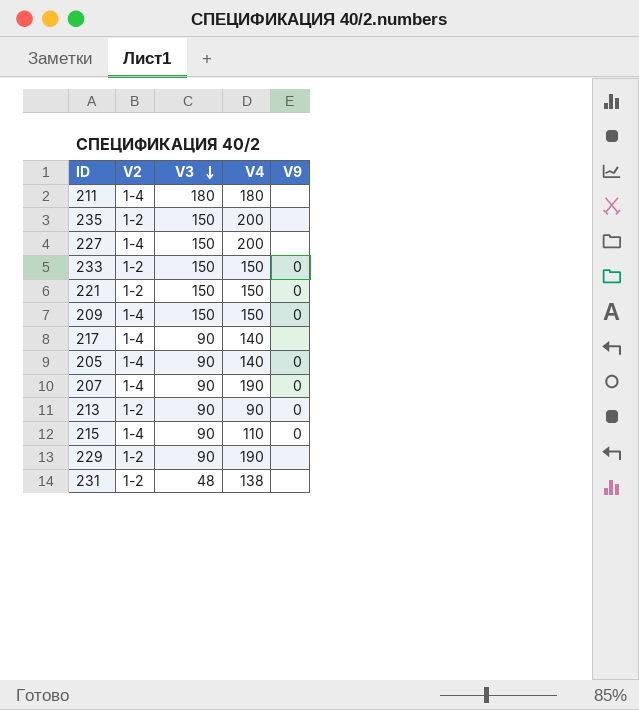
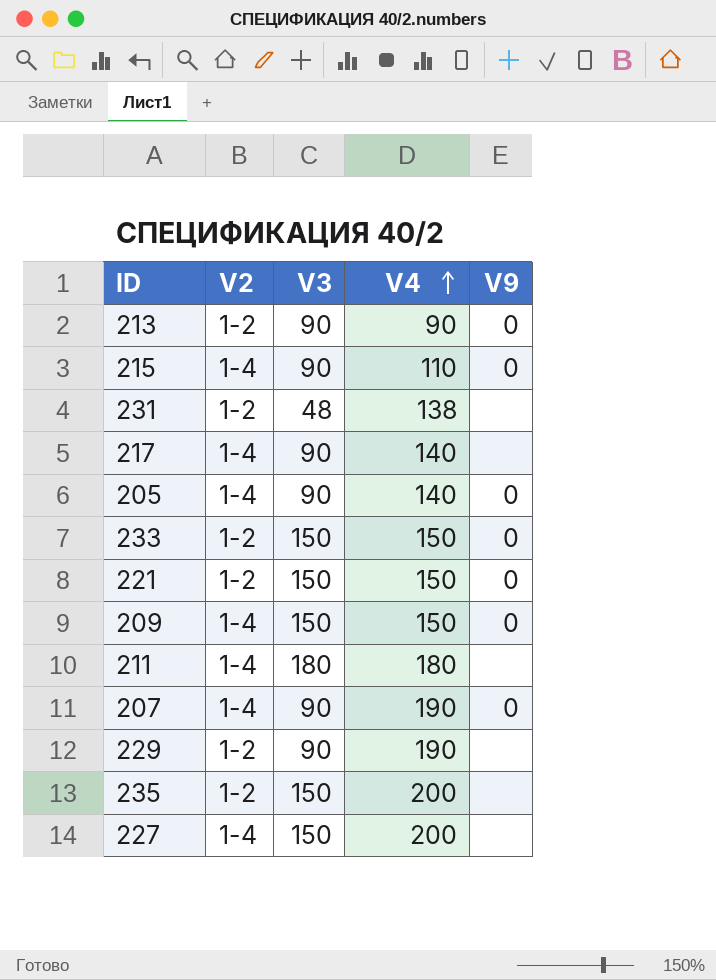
row order: V3 descending -> V4 ascending

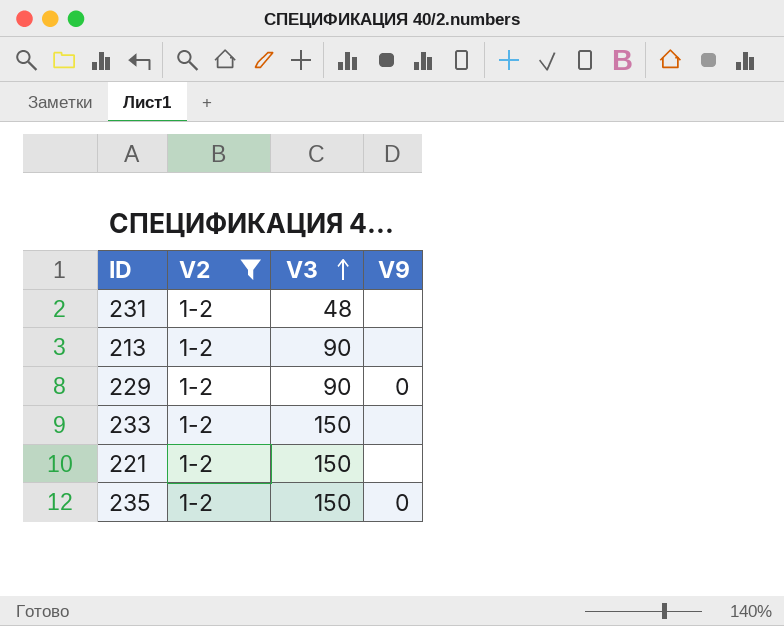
filter: none -> V2 = 1-2
row order: V4 ascending -> V3 ascending
column V4 | position: 4 -> none
213 | V9: 0 -> none
229 | V9: none -> 0
233 | V9: 0 -> none
221 | V9: 0 -> none
235 | V9: none -> 0

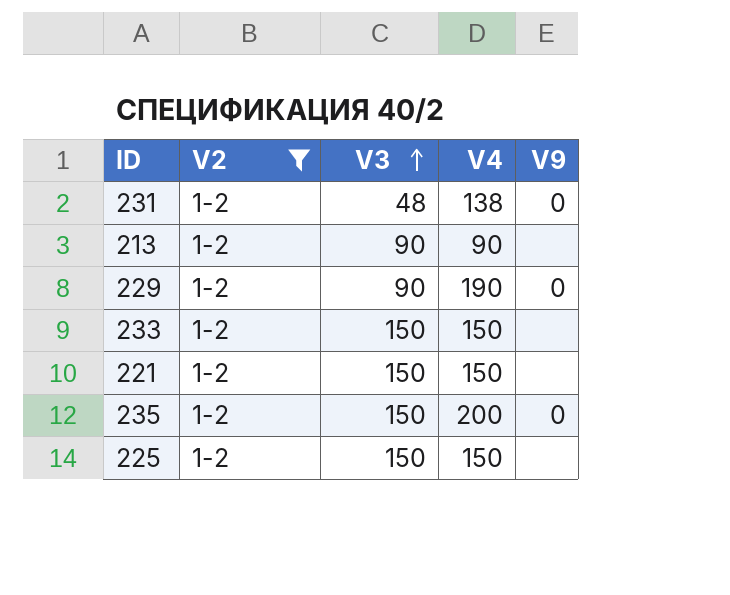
column V4 | position: none -> 4
231 | V9: none -> 0
row 225: none -> 1-2 | 150 | 150 | none

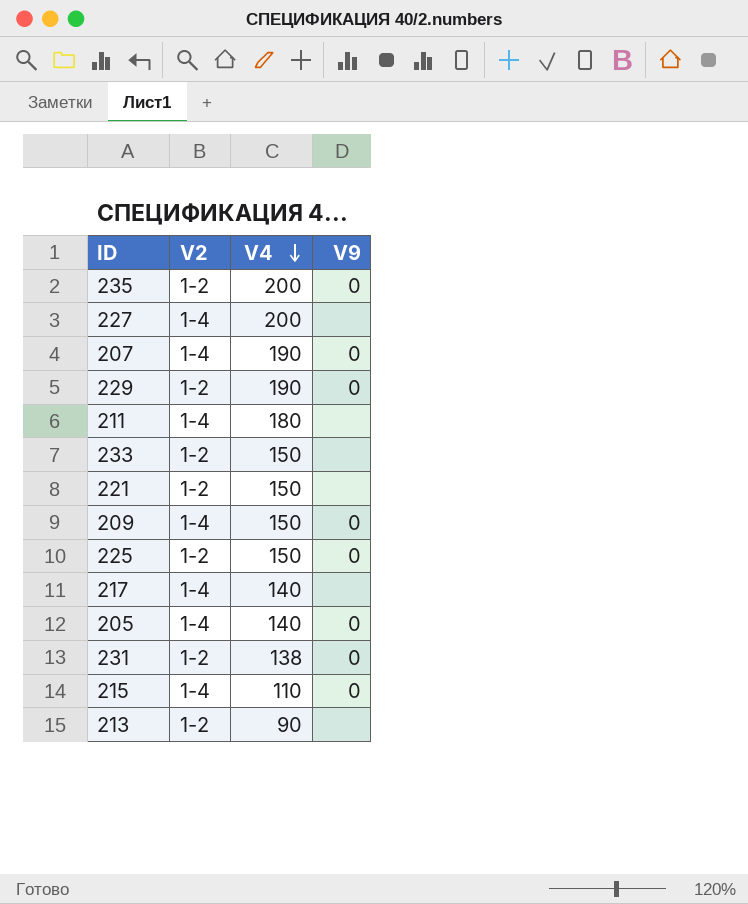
filter: V2 = 1-2 -> none
row order: V3 ascending -> V4 descending
column V3 | position: 3 -> none
225 | V9: none -> 0

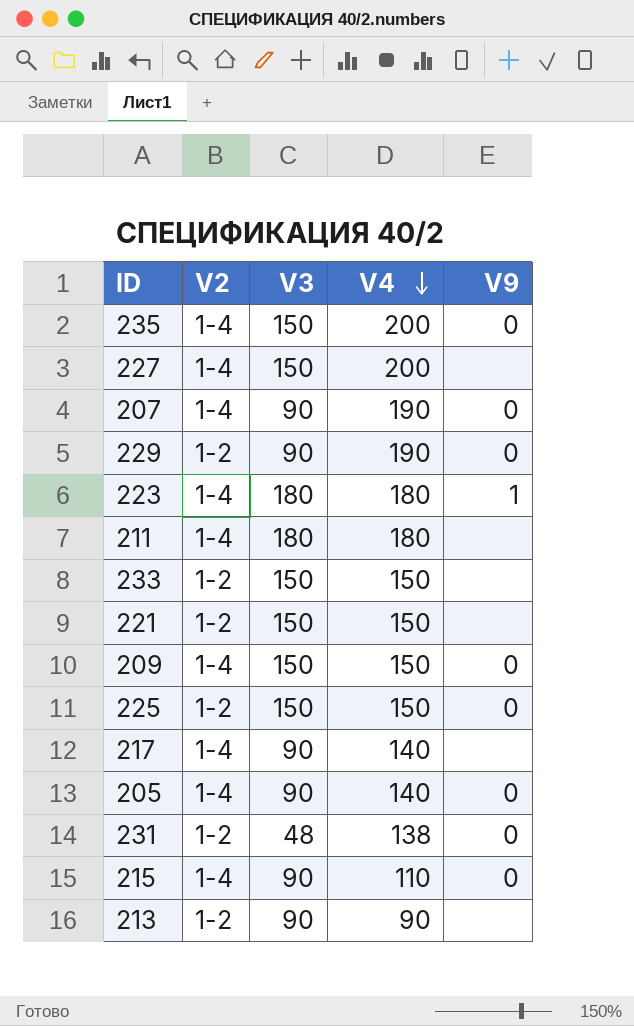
column V3 | position: none -> 3
235 | V2: 1-2 -> 1-4
row 223: none -> 1-4 | 180 | 180 | 1

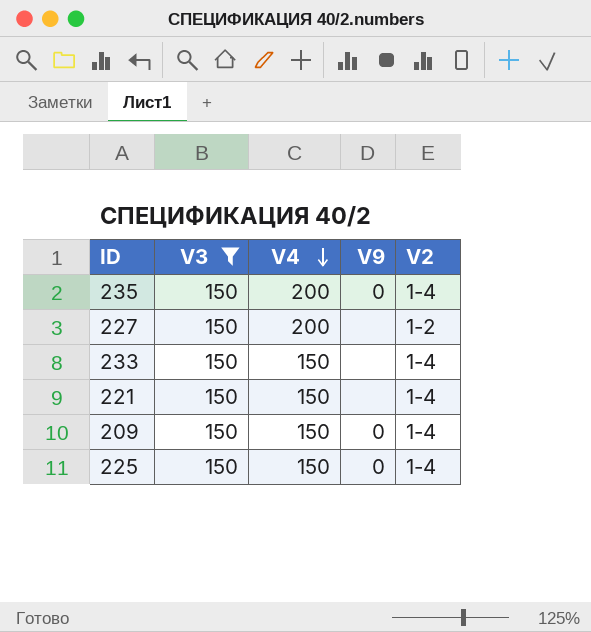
filter: none -> V3 = 150
column V2 | position: 2 -> 5
227 | V2: 1-4 -> 1-2
233 | V2: 1-2 -> 1-4
221 | V2: 1-2 -> 1-4
225 | V2: 1-2 -> 1-4

